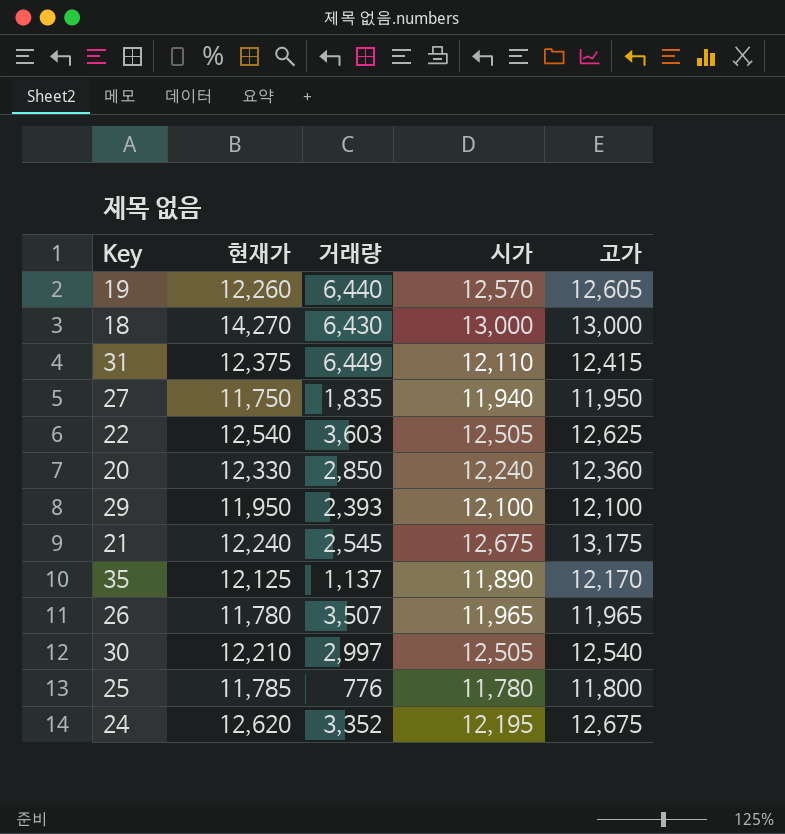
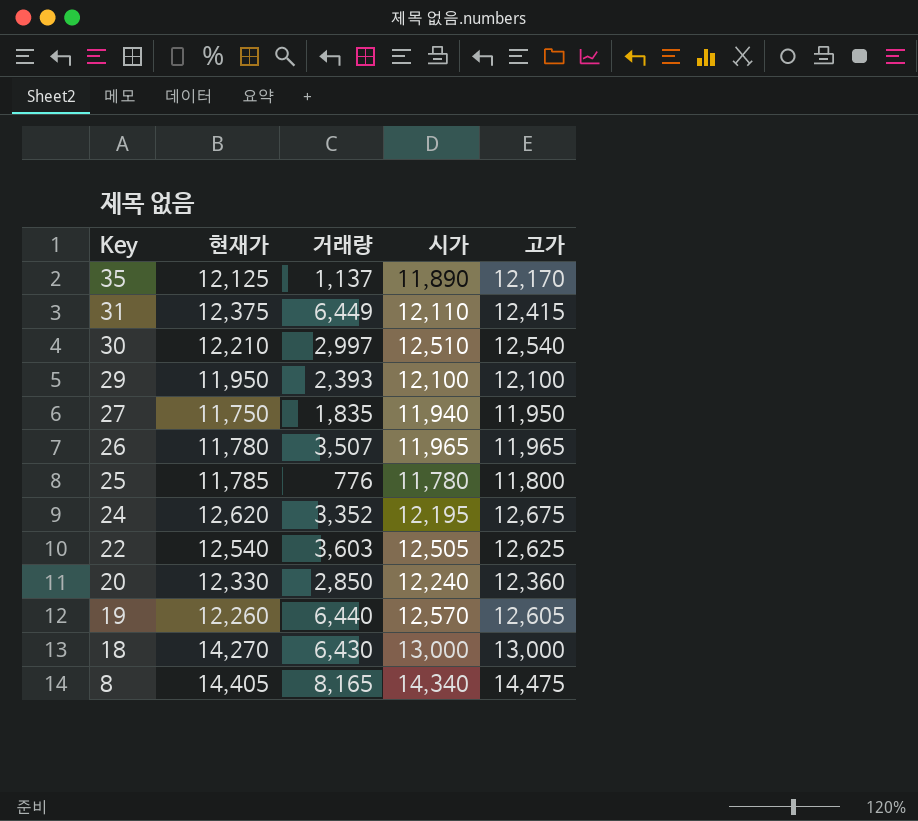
row order: none -> Key descending
row 21: 12,240 | 2,545 | 12,675 | 13,175 -> none
30 | 시가: 12,505 -> 12,510
row 8: none -> 14,405 | 8,165 | 14,340 | 14,475

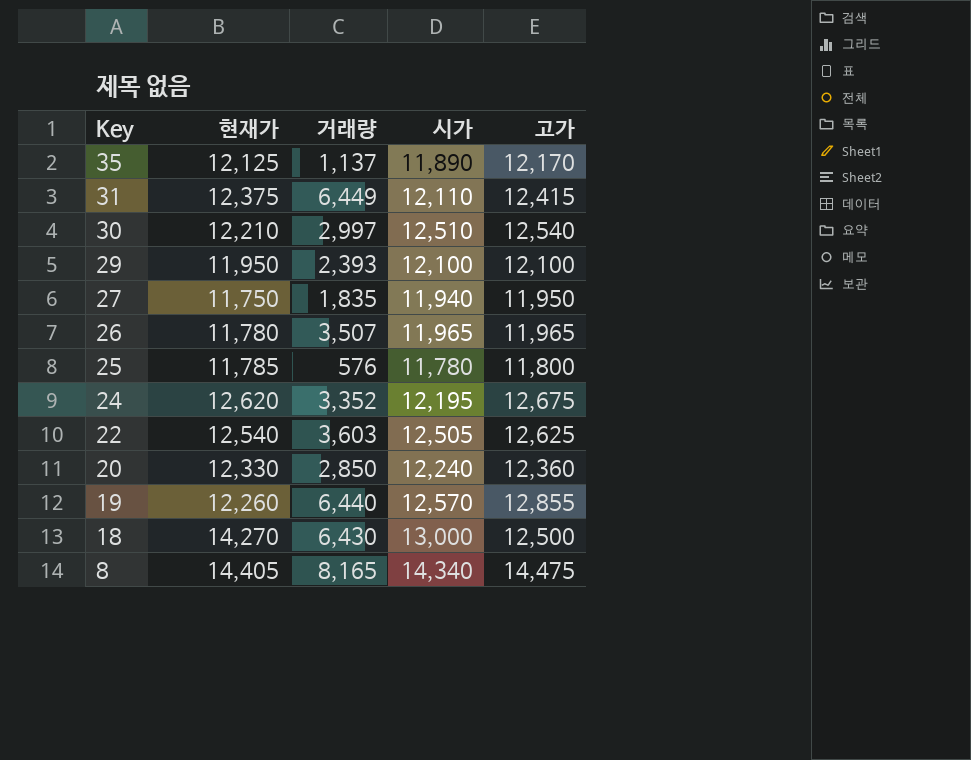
25 | 거래량: 776 -> 576
19 | 고가: 12,605 -> 12,855
18 | 고가: 13,000 -> 12,500

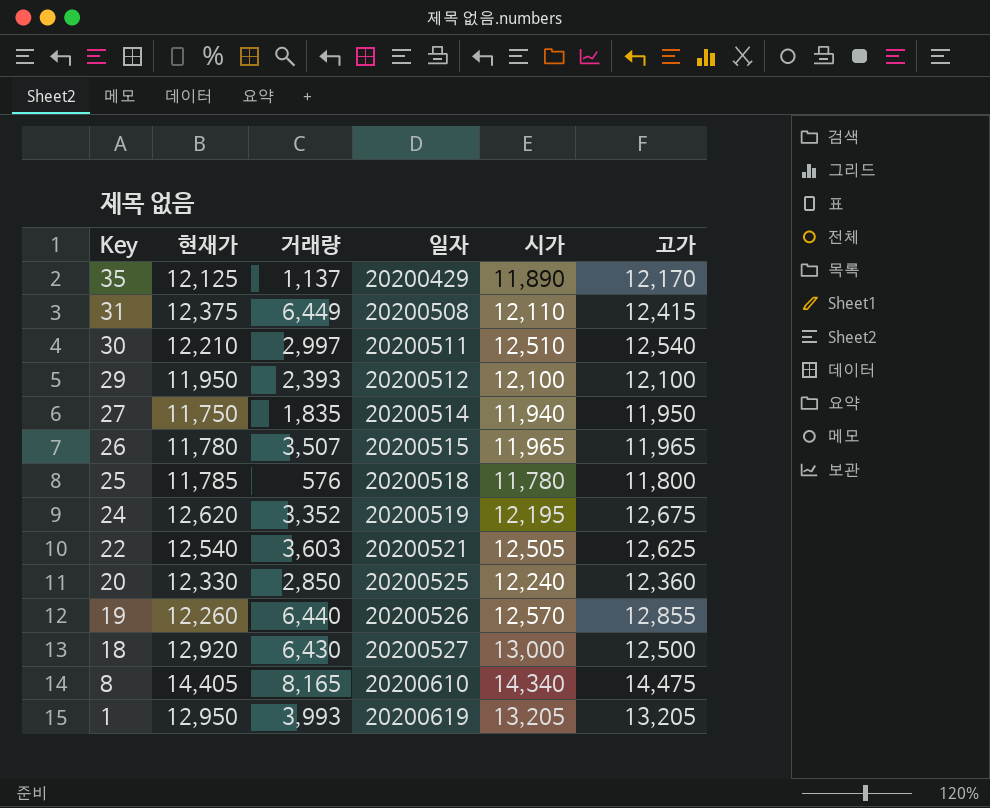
column 일자 | position: none -> 4
18 | 현재가: 14,270 -> 12,920
row 1: none -> 12,950 | 3,993 | 20200619 | 13,205 | 13,205

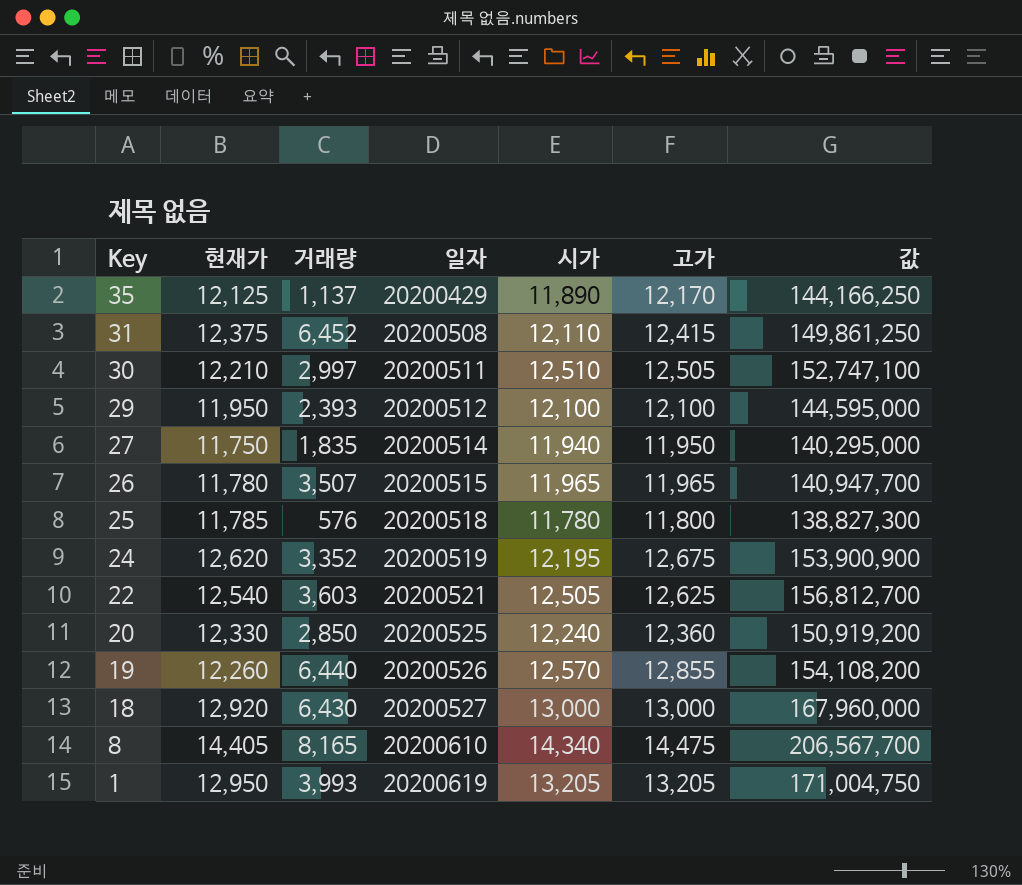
column 값 | formula: none -> [현재가] * [시가]
31 | 거래량: 6,449 -> 6,452
30 | 고가: 12,540 -> 12,505
18 | 고가: 12,500 -> 13,000

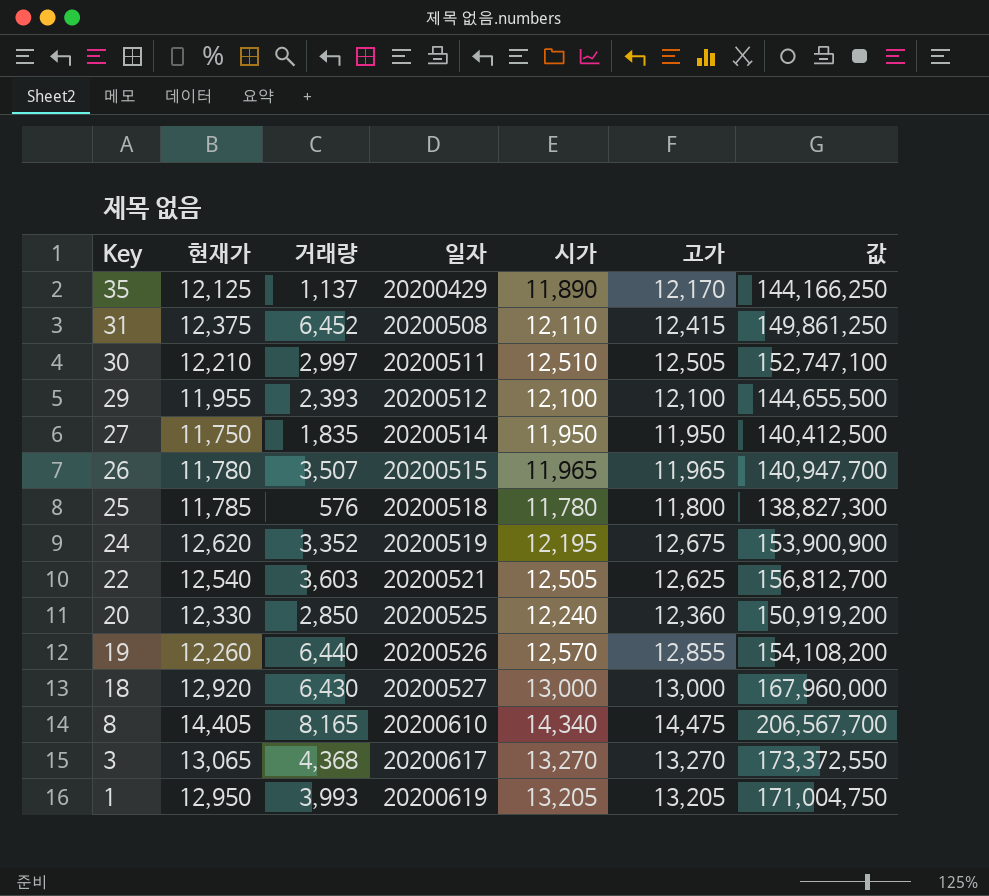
29 | 현재가: 11,950 -> 11,955
29 | 값: 144,595,000 -> 144,655,500
27 | 시가: 11,940 -> 11,950
27 | 값: 140,295,000 -> 140,412,500
row 3: none -> 13,065 | 4,368 | 20200617 | 13,270 | 13,270 | 173,372,550

